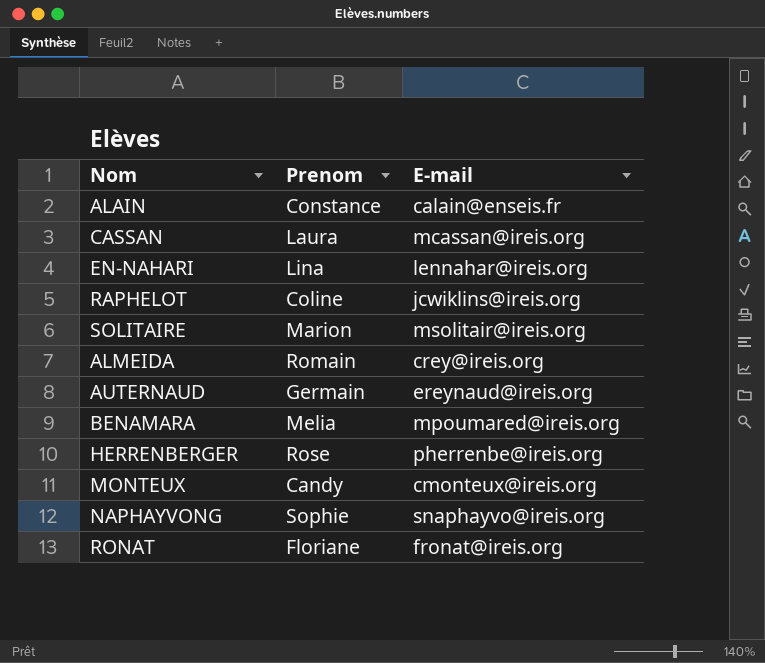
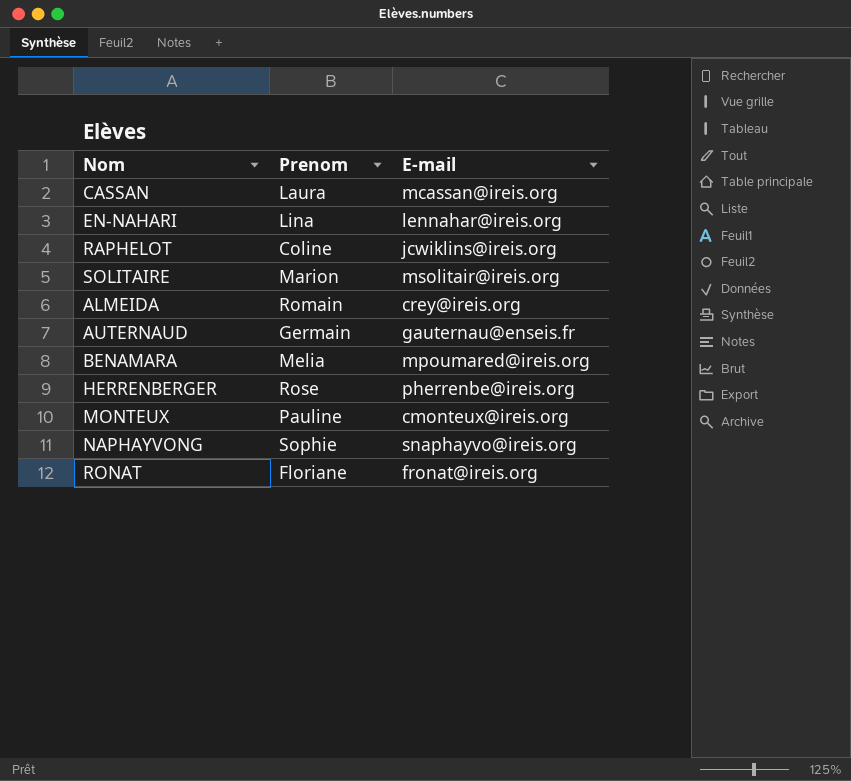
row ALAIN: Constance | calain@enseis.fr -> none
AUTERNAUD | E-mail: ereynaud@ireis.org -> gauternau@enseis.fr
MONTEUX | Prenom: Candy -> Pauline

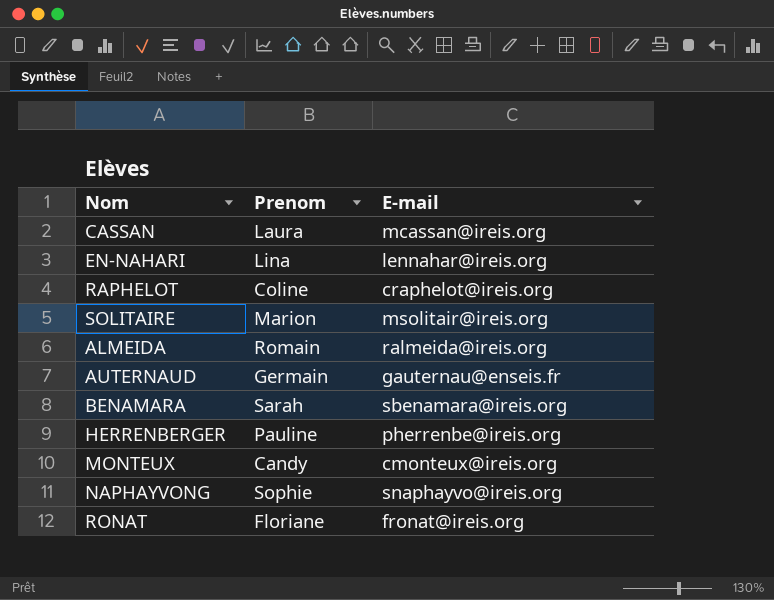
RAPHELOT | E-mail: jcwiklins@ireis.org -> craphelot@ireis.org
ALMEIDA | E-mail: crey@ireis.org -> ralmeida@ireis.org
BENAMARA | Prenom: Melia -> Sarah
BENAMARA | E-mail: mpoumared@ireis.org -> sbenamara@ireis.org
HERRENBERGER | Prenom: Rose -> Pauline
MONTEUX | Prenom: Pauline -> Candy

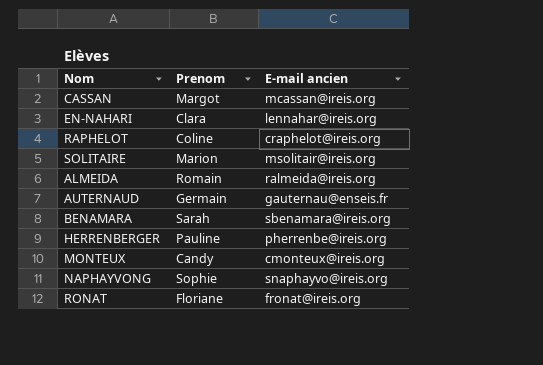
column name: E-mail -> E-mail ancien
CASSAN | Prenom: Laura -> Margot
EN-NAHARI | Prenom: Lina -> Clara

